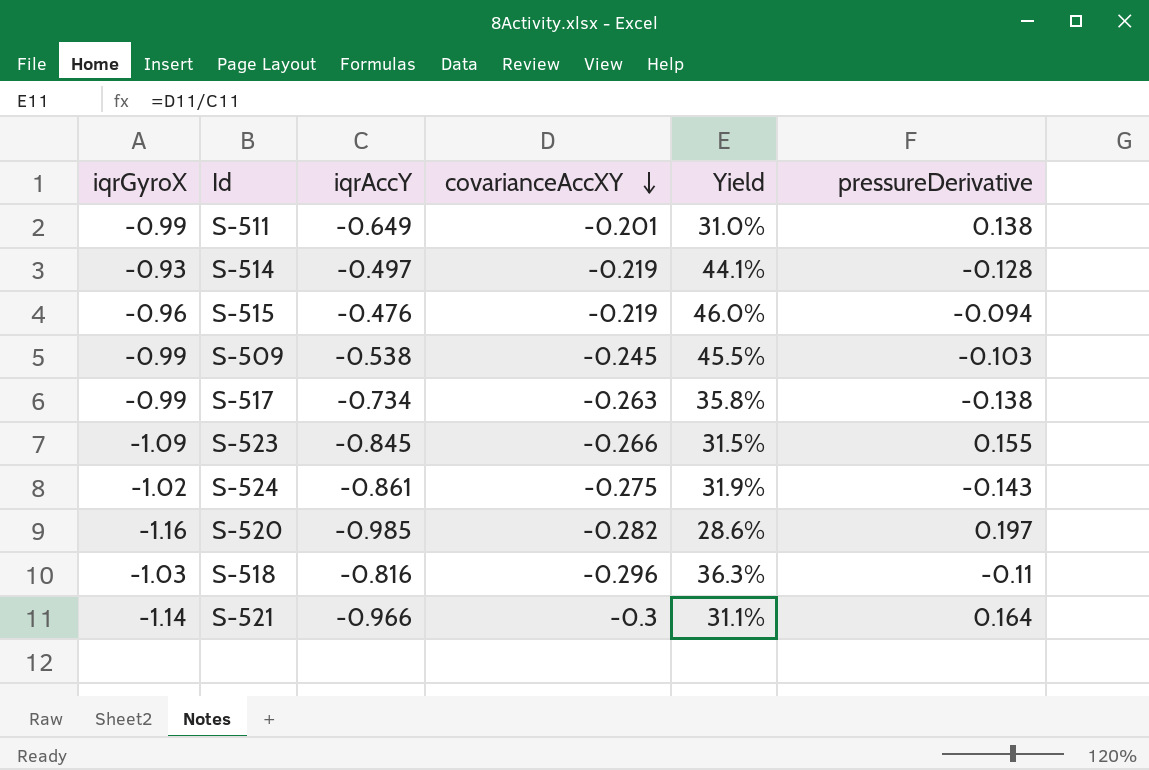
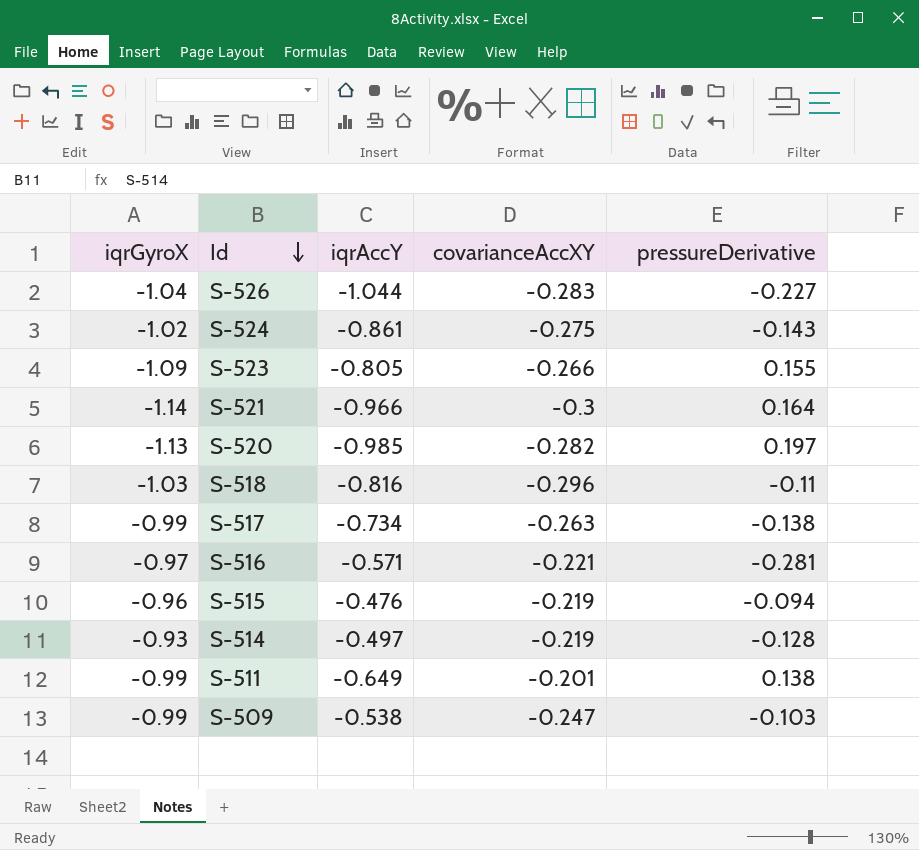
row order: covarianceAccXY descending -> Id descending
column Yield | formula: [covarianceAccXY] / [iqrAccY] -> none
row S-526: none -> -1.04 | -1.044 | -0.283 | -0.227
S-523 | iqrAccY: -0.845 -> -0.805
S-520 | iqrGyroX: -1.16 -> -1.13
row S-516: none -> -0.97 | -0.571 | -0.221 | -0.281
S-509 | covarianceAccXY: -0.245 -> -0.247

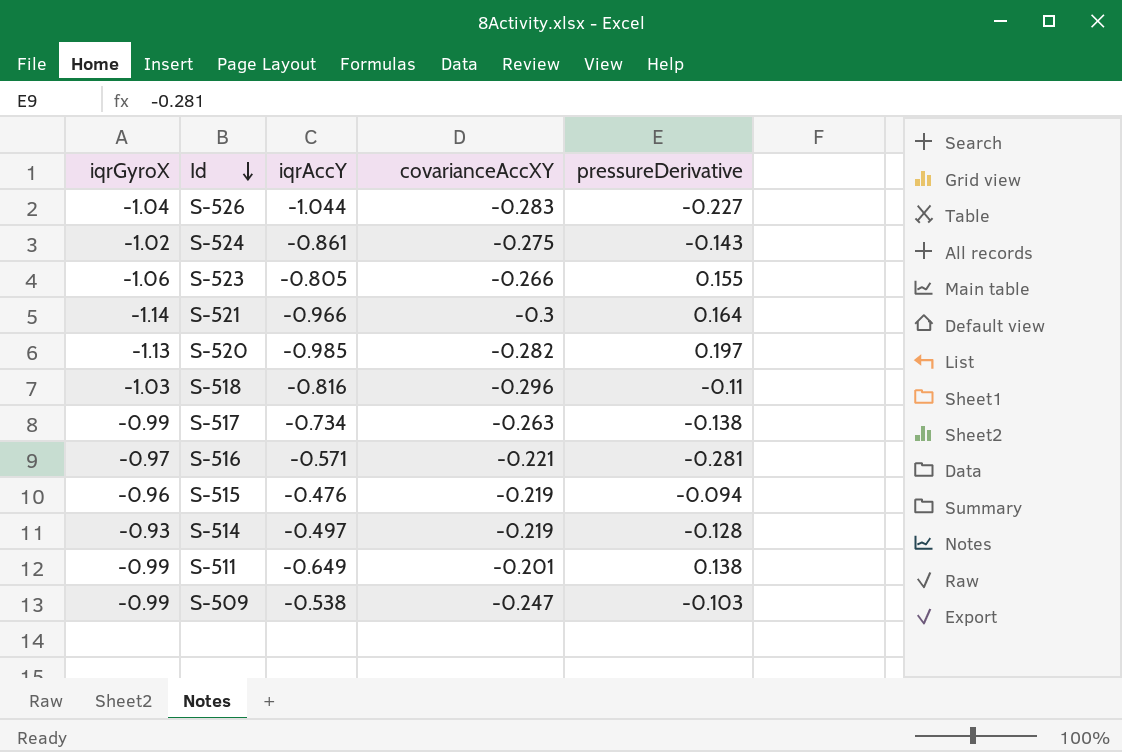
S-523 | iqrGyroX: -1.09 -> -1.06

